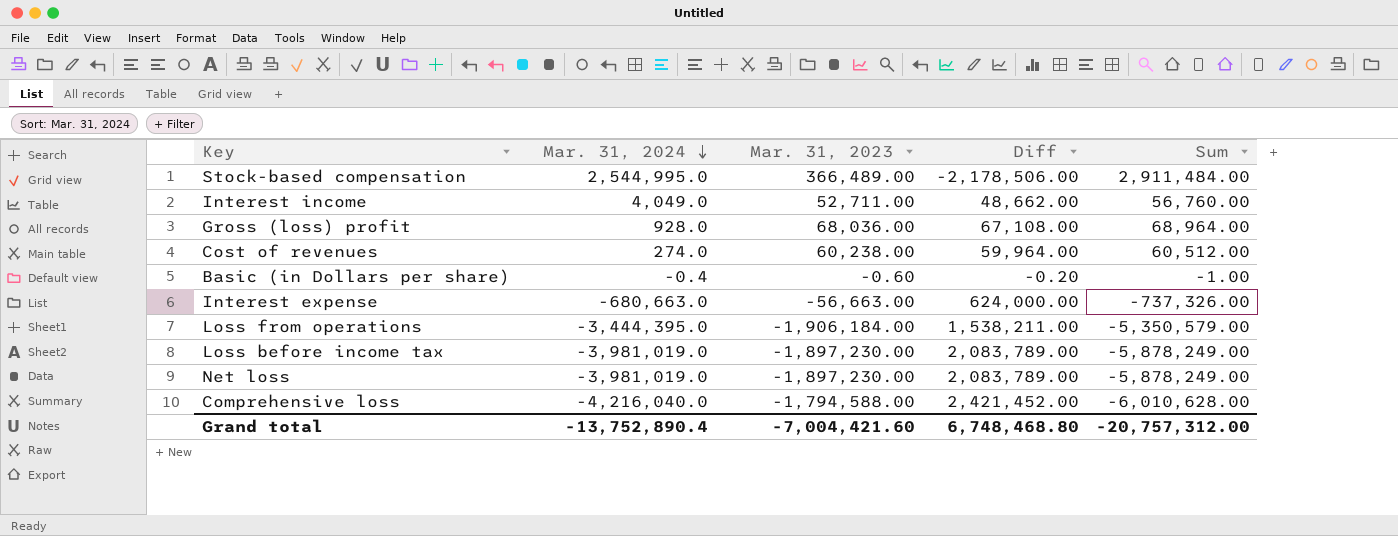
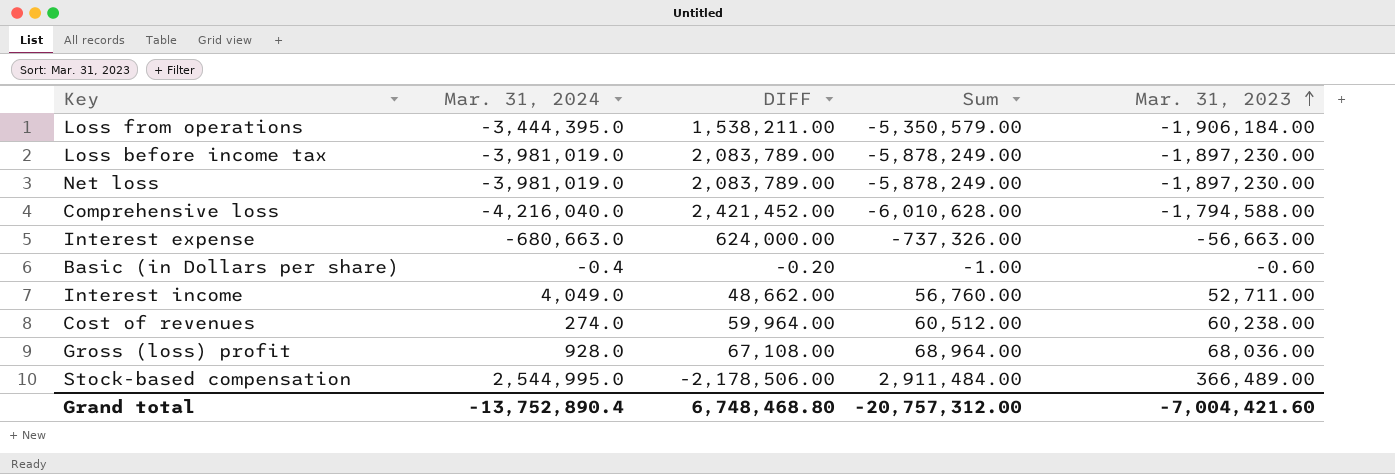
row order: Mar. 31, 2024 descending -> Mar. 31, 2023 ascending
column name: Diff -> DIFF
column Mar. 31, 2023 | position: 3 -> 5

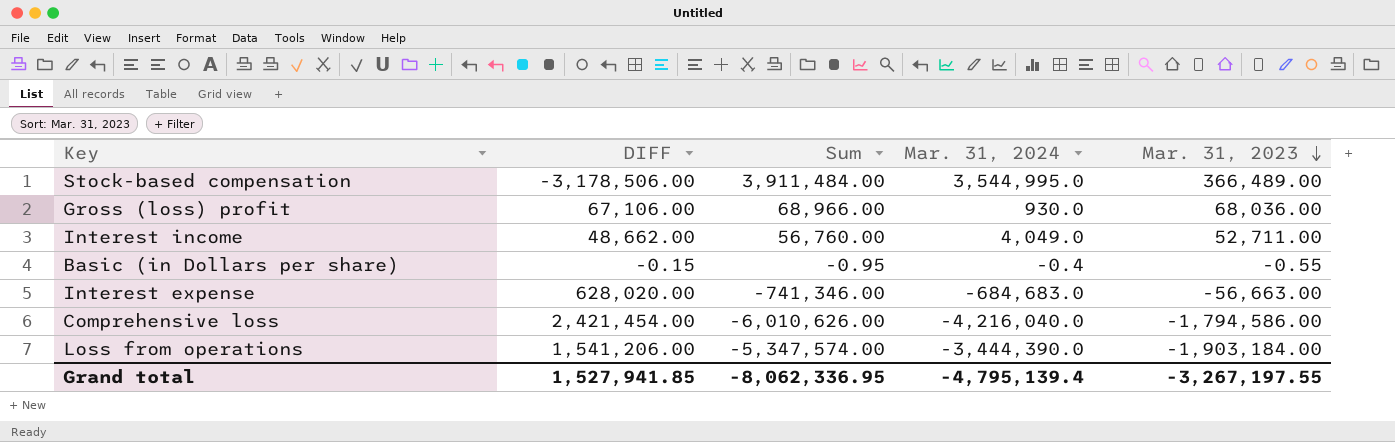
row order: Mar. 31, 2023 ascending -> Mar. 31, 2023 descending
column Mar. 31, 2024 | position: 2 -> 4
row Loss before income tax: -3,981,019.0 | 2,083,789.00 | -5,878,249.00 | -1,897,230.00 -> none
row Net loss: -3,981,019.0 | 2,083,789.00 | -5,878,249.00 | -1,897,230.00 -> none
row Cost of revenues: 274.0 | 59,964.00 | 60,512.00 | 60,238.00 -> none
Stock-based compensation | DIFF: -2,178,506.00 -> -3,178,506.00
Stock-based compensation | Sum: 2,911,484.00 -> 3,911,484.00
Stock-based compensation | Mar. 31, 2024: 2,544,995.0 -> 3,544,995.0
Gross (loss) profit | DIFF: 67,108.00 -> 67,106.00
Gross (loss) profit | Sum: 68,964.00 -> 68,966.00
Gross (loss) profit | Mar. 31, 2024: 928.0 -> 930.0
Basic (in Dollars per share) | DIFF: -0.20 -> -0.15
Basic (in Dollars per share) | Sum: -1.00 -> -0.95
Basic (in Dollars per share) | Mar. 31, 2023: -0.60 -> -0.55
Interest expense | DIFF: 624,000.00 -> 628,020.00
Interest expense | Sum: -737,326.00 -> -741,346.00
Interest expense | Mar. 31, 2024: -680,663.0 -> -684,683.0
Comprehensive loss | DIFF: 2,421,452.00 -> 2,421,454.00
Comprehensive loss | Sum: -6,010,628.00 -> -6,010,626.00
Comprehensive loss | Mar. 31, 2023: -1,794,588.00 -> -1,794,586.00
Loss from operations | DIFF: 1,538,211.00 -> 1,541,206.00
Loss from operations | Sum: -5,350,579.00 -> -5,347,574.00
Loss from operations | Mar. 31, 2024: -3,444,395.0 -> -3,444,390.0
Loss from operations | Mar. 31, 2023: -1,906,184.00 -> -1,903,184.00
Grand total | DIFF: 6,748,468.80 -> 1,527,941.85
Grand total | Sum: -20,757,312.00 -> -8,062,336.95
Grand total | Mar. 31, 2024: -13,752,890.4 -> -4,795,139.4
Grand total | Mar. 31, 2023: -7,004,421.60 -> -3,267,197.55

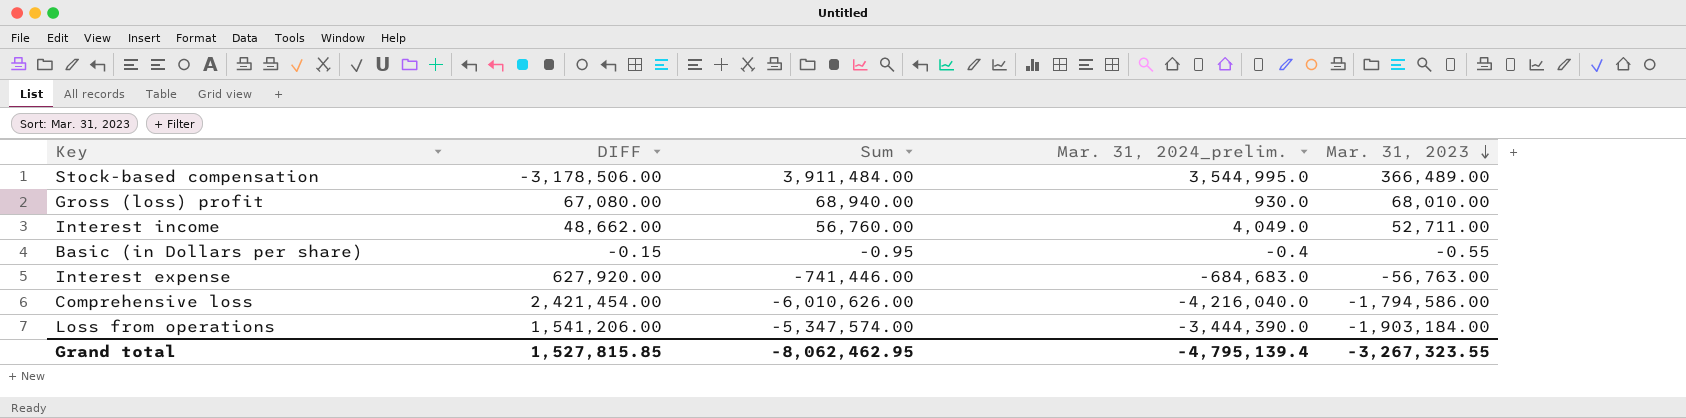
column name: Mar. 31, 2024 -> Mar. 31, 2024_prelim.
Gross (loss) profit | DIFF: 67,106.00 -> 67,080.00
Gross (loss) profit | Sum: 68,966.00 -> 68,940.00
Gross (loss) profit | Mar. 31, 2023: 68,036.00 -> 68,010.00
Interest expense | DIFF: 628,020.00 -> 627,920.00
Interest expense | Sum: -741,346.00 -> -741,446.00
Interest expense | Mar. 31, 2023: -56,663.00 -> -56,763.00
Grand total | DIFF: 1,527,941.85 -> 1,527,815.85
Grand total | Sum: -8,062,336.95 -> -8,062,462.95
Grand total | Mar. 31, 2023: -3,267,197.55 -> -3,267,323.55

